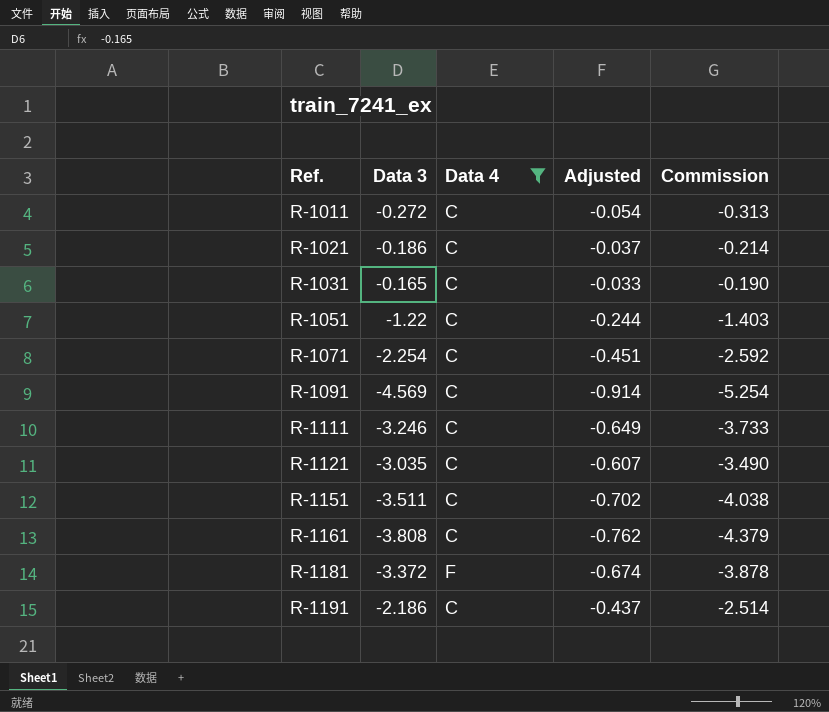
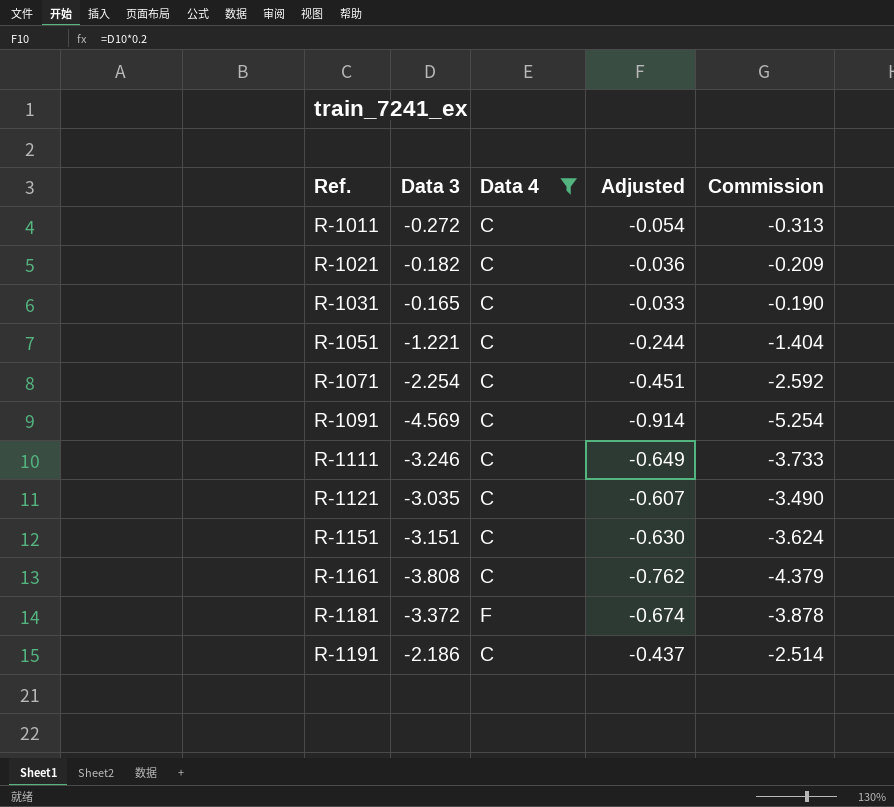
R-1021 | Data 3: -0.186 -> -0.182
R-1021 | Adjusted: -0.037 -> -0.036
R-1021 | Commission: -0.214 -> -0.209
R-1051 | Data 3: -1.22 -> -1.221
R-1051 | Commission: -1.403 -> -1.404
R-1151 | Data 3: -3.511 -> -3.151
R-1151 | Adjusted: -0.702 -> -0.630
R-1151 | Commission: -4.038 -> -3.624

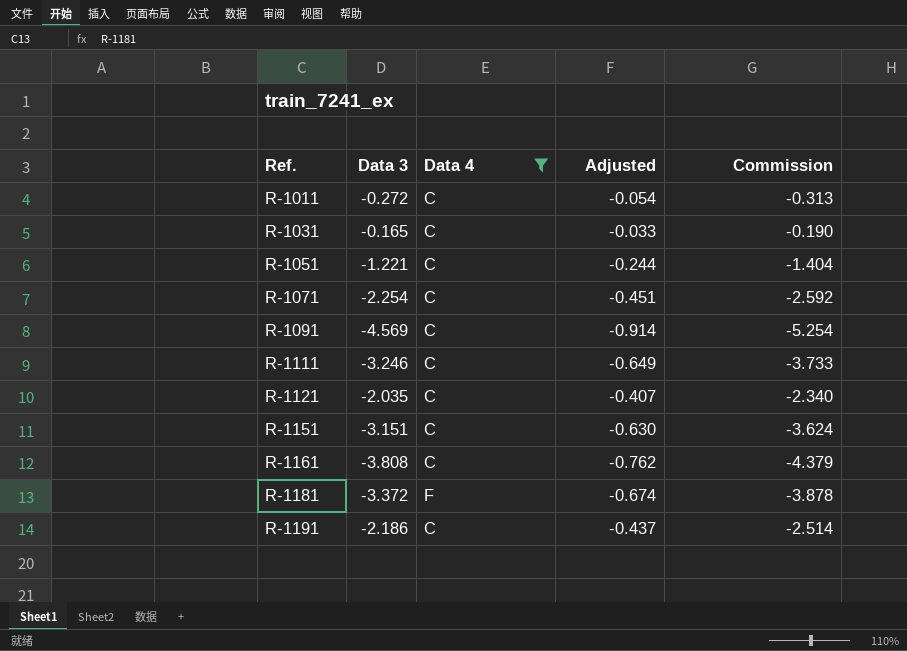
row R-1021: -0.182 | C | -0.036 | -0.209 -> none
R-1121 | Data 3: -3.035 -> -2.035
R-1121 | Adjusted: -0.607 -> -0.407
R-1121 | Commission: -3.490 -> -2.340

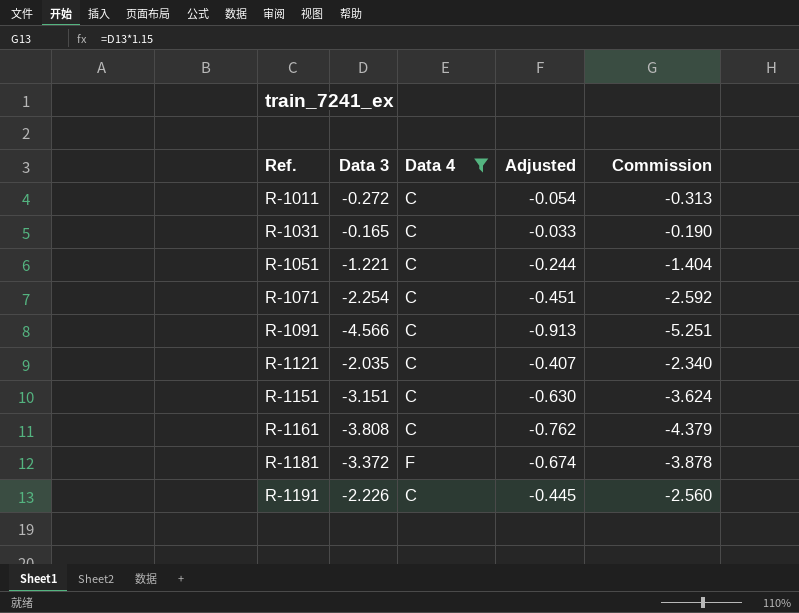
row R-1111: -3.246 | C | -0.649 | -3.733 -> none
R-1091 | Data 3: -4.569 -> -4.566
R-1091 | Adjusted: -0.914 -> -0.913
R-1091 | Commission: -5.254 -> -5.251
R-1191 | Data 3: -2.186 -> -2.226
R-1191 | Adjusted: -0.437 -> -0.445
R-1191 | Commission: -2.514 -> -2.560

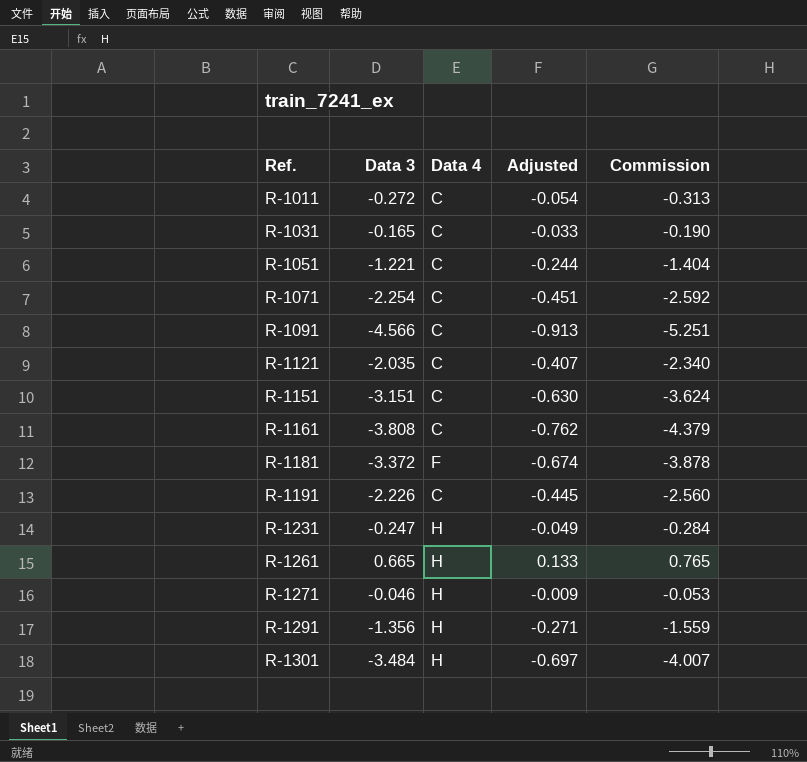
filter: Data 4 != H -> none

